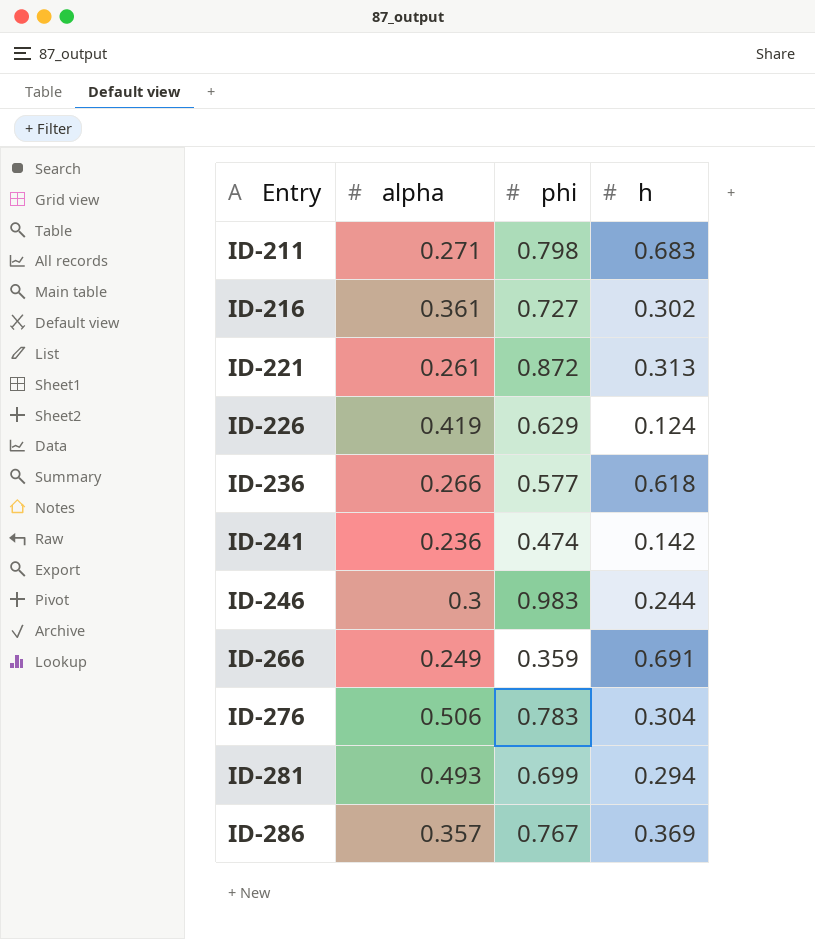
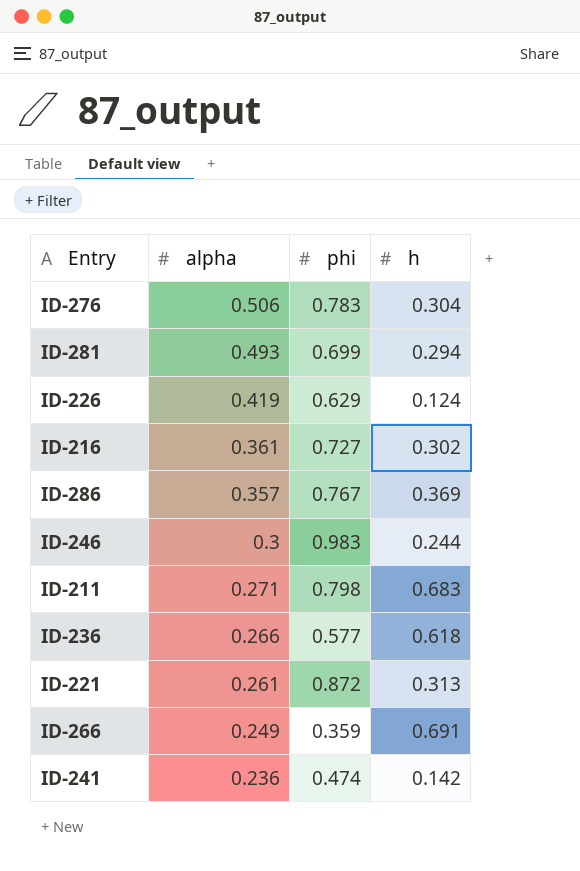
row order: Entry ascending -> alpha descending

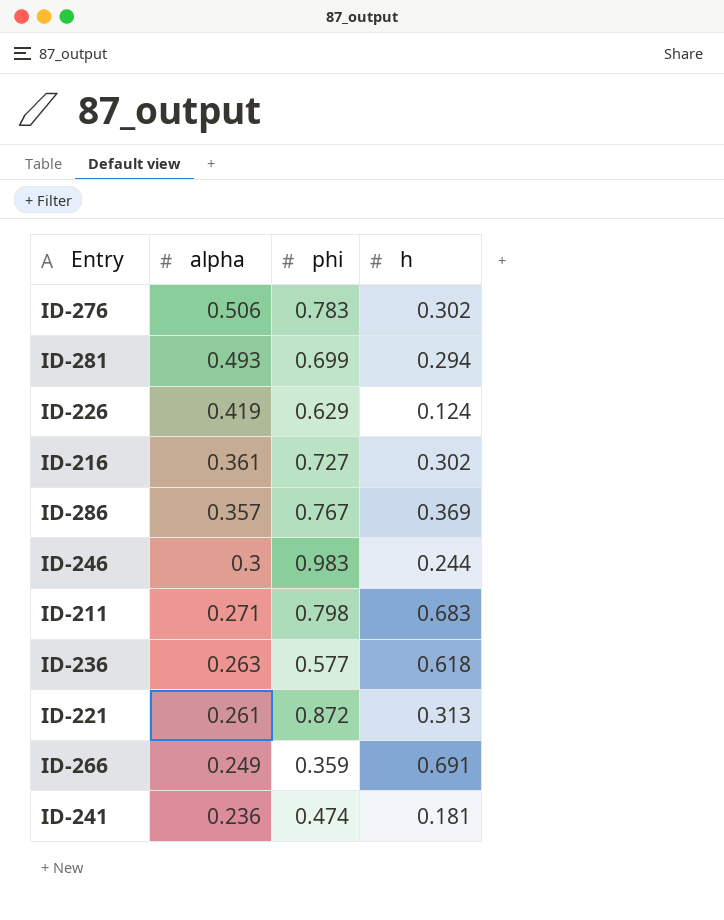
ID-276 | h: 0.304 -> 0.302
ID-236 | alpha: 0.266 -> 0.263
ID-241 | h: 0.142 -> 0.181

